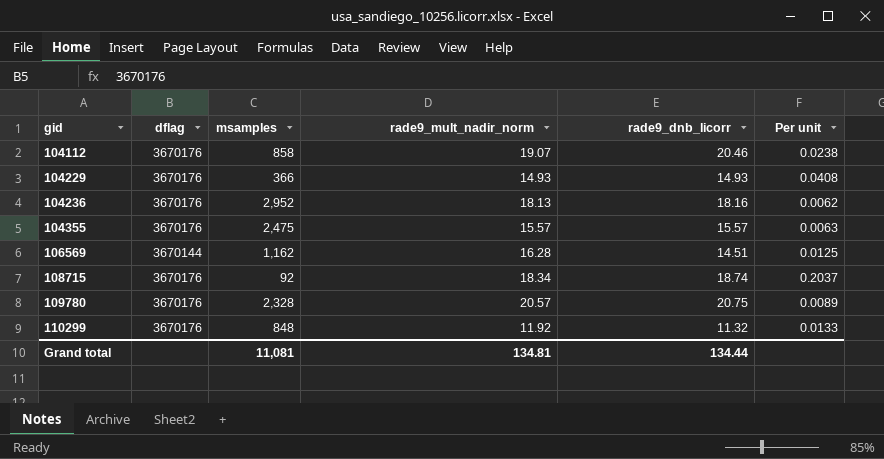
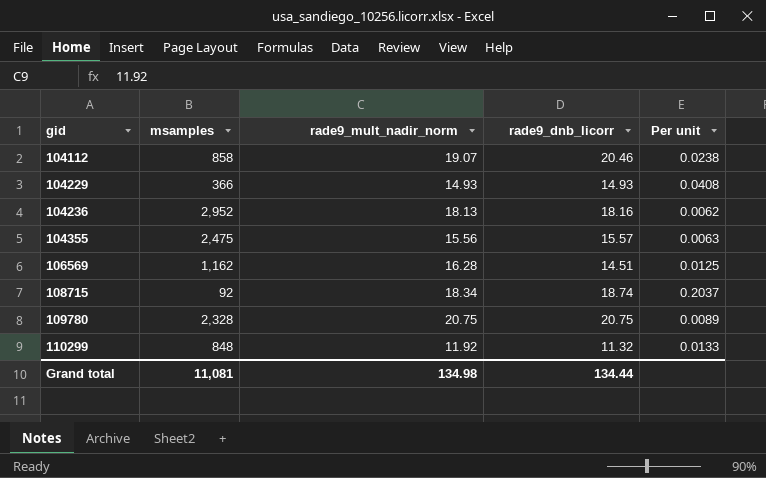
column dflag | position: 2 -> none
104355 | rade9_mult_nadir_norm: 15.57 -> 15.56
109780 | rade9_mult_nadir_norm: 20.57 -> 20.75
Grand total | rade9_mult_nadir_norm: 134.81 -> 134.98

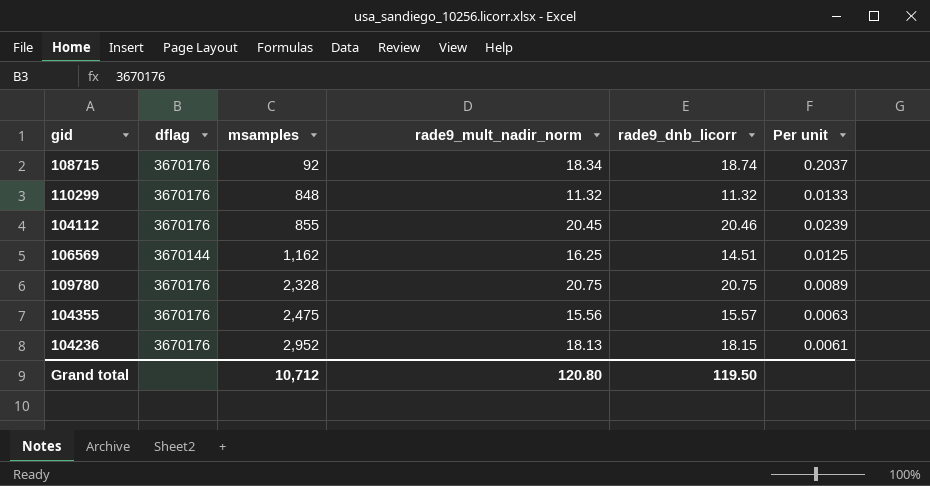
row order: gid ascending -> msamples ascending
column dflag | position: none -> 2
row 104229: 366 | 14.93 | 14.93 | 0.0408 -> none
110299 | rade9_mult_nadir_norm: 11.92 -> 11.32
104112 | msamples: 858 -> 855
104112 | rade9_mult_nadir_norm: 19.07 -> 20.45
104112 | Per unit: 0.0238 -> 0.0239
106569 | rade9_mult_nadir_norm: 16.28 -> 16.25
104236 | rade9_dnb_licorr: 18.16 -> 18.15
104236 | Per unit: 0.0062 -> 0.0061
Grand total | msamples: 11,081 -> 10,712
Grand total | rade9_mult_nadir_norm: 134.98 -> 120.80
Grand total | rade9_dnb_licorr: 134.44 -> 119.50

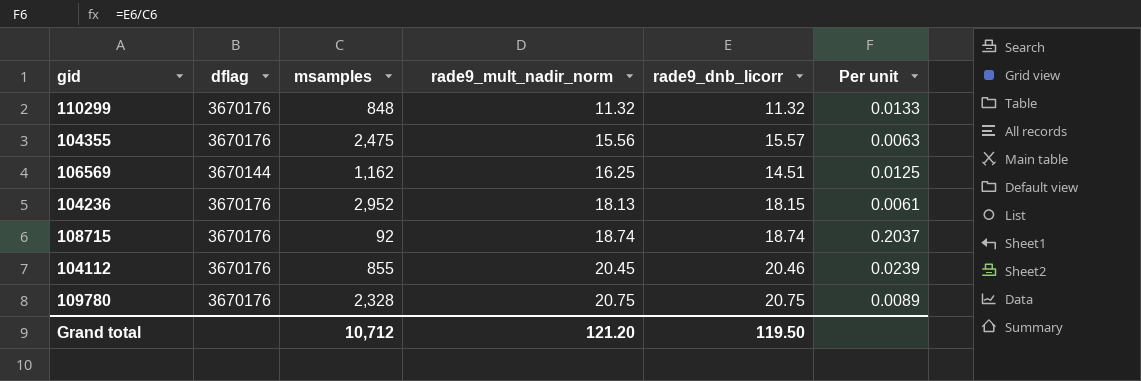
row order: msamples ascending -> rade9_mult_nadir_norm ascending
108715 | rade9_mult_nadir_norm: 18.34 -> 18.74
Grand total | rade9_mult_nadir_norm: 120.80 -> 121.20

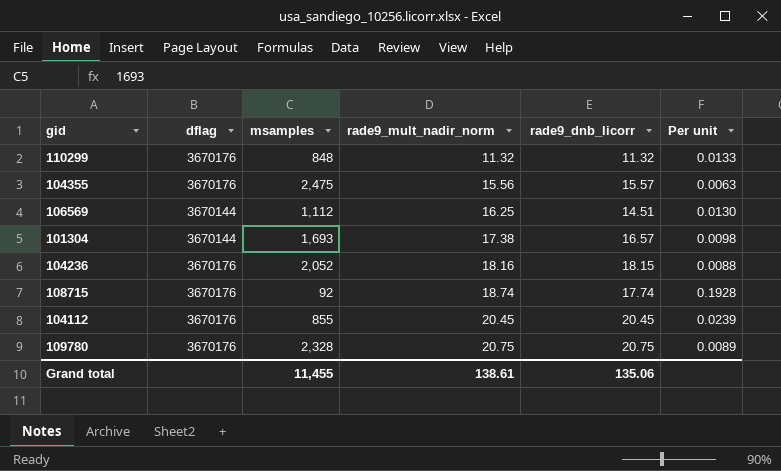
106569 | msamples: 1,162 -> 1,112
106569 | Per unit: 0.0125 -> 0.0130
row 101304: none -> 3670144 | 1,693 | 17.38 | 16.57 | 0.0098
104236 | msamples: 2,952 -> 2,052
104236 | rade9_mult_nadir_norm: 18.13 -> 18.16
104236 | Per unit: 0.0061 -> 0.0088
108715 | rade9_dnb_licorr: 18.74 -> 17.74
108715 | Per unit: 0.2037 -> 0.1928
104112 | rade9_dnb_licorr: 20.46 -> 20.45
Grand total | msamples: 10,712 -> 11,455
Grand total | rade9_mult_nadir_norm: 121.20 -> 138.61
Grand total | rade9_dnb_licorr: 119.50 -> 135.06

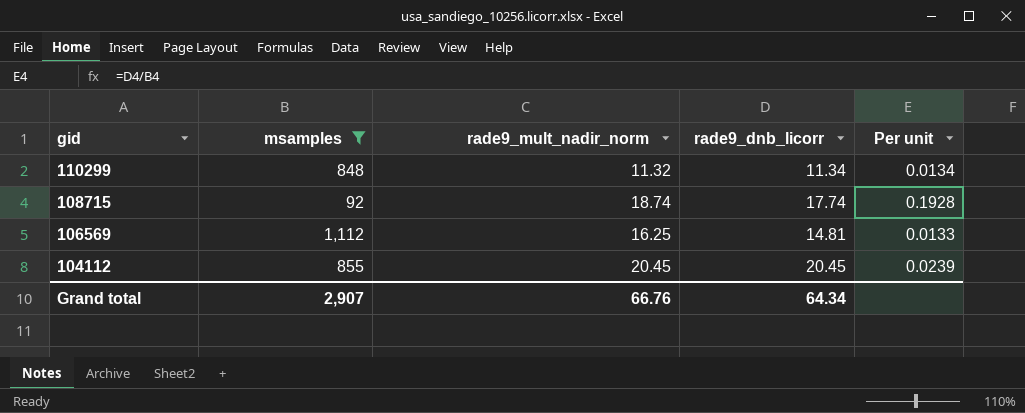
filter: none -> msamples <= 1,112
row order: rade9_mult_nadir_norm ascending -> gid descending
column dflag | position: 2 -> none
110299 | rade9_dnb_licorr: 11.32 -> 11.34
110299 | Per unit: 0.0133 -> 0.0134
106569 | rade9_dnb_licorr: 14.51 -> 14.81
106569 | Per unit: 0.0130 -> 0.0133
Grand total | msamples: 11,455 -> 2,907
Grand total | rade9_mult_nadir_norm: 138.61 -> 66.76
Grand total | rade9_dnb_licorr: 135.06 -> 64.34

